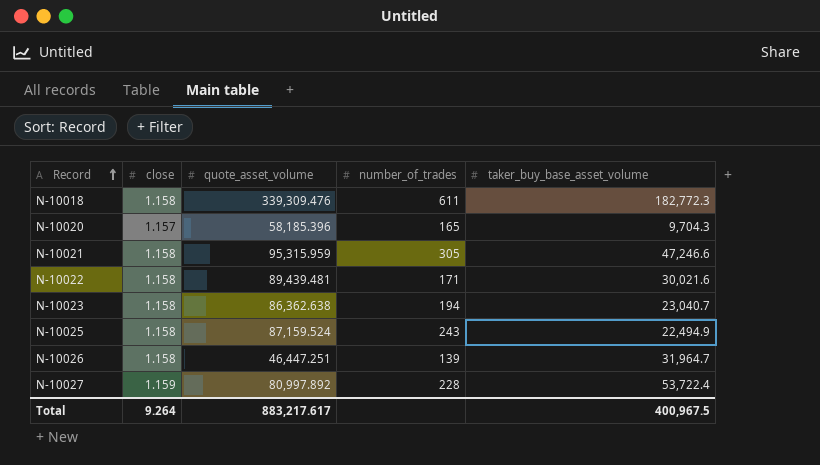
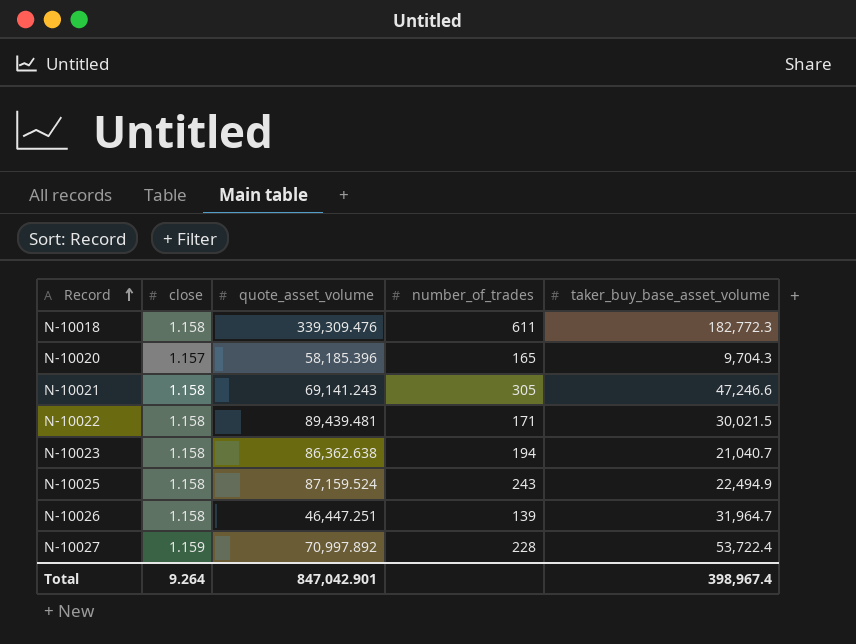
N-10021 | quote_asset_volume: 95,315.959 -> 69,141.243
N-10022 | taker_buy_base_asset_volume: 30,021.6 -> 30,021.5
N-10023 | taker_buy_base_asset_volume: 23,040.7 -> 21,040.7
N-10027 | quote_asset_volume: 80,997.892 -> 70,997.892
Total | quote_asset_volume: 883,217.617 -> 847,042.901
Total | taker_buy_base_asset_volume: 400,967.5 -> 398,967.4

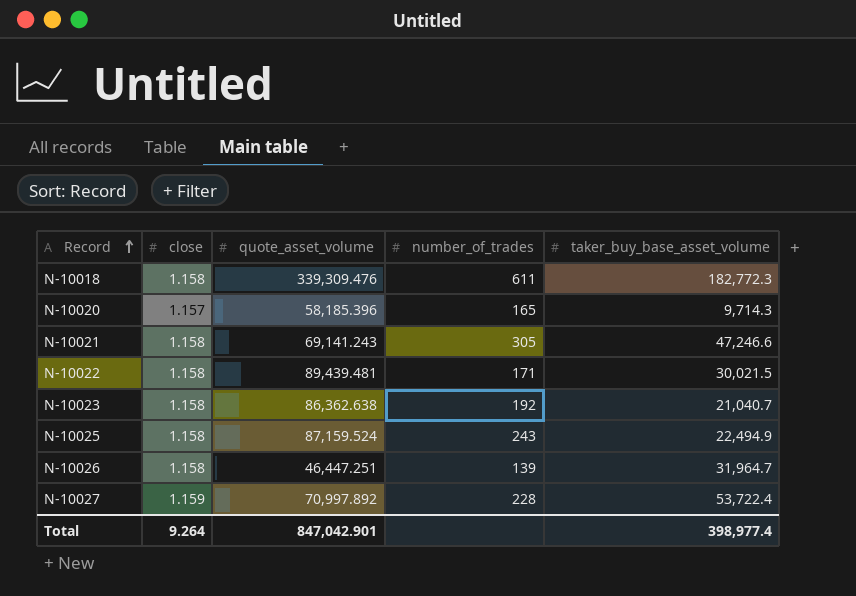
N-10020 | taker_buy_base_asset_volume: 9,704.3 -> 9,714.3
N-10023 | number_of_trades: 194 -> 192
Total | taker_buy_base_asset_volume: 398,967.4 -> 398,977.4

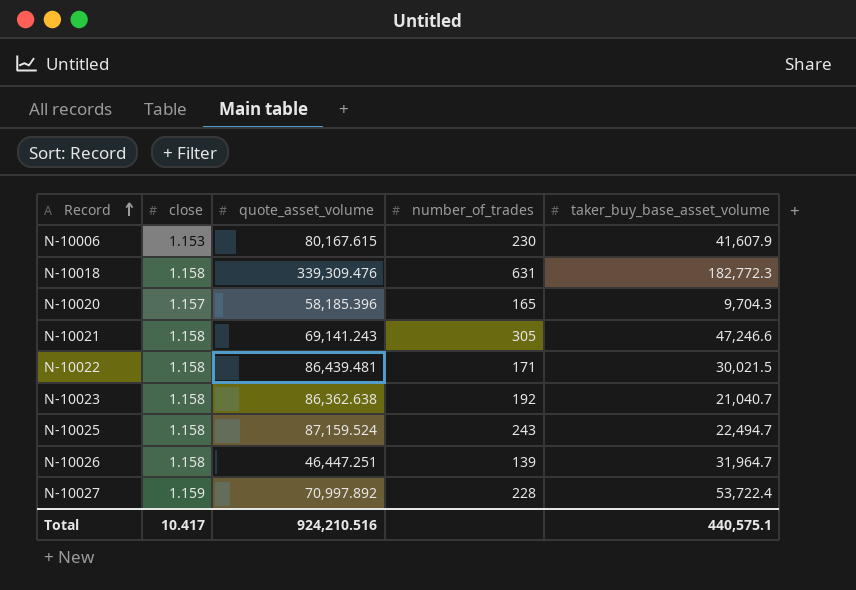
row N-10006: none -> 1.153 | 80,167.615 | 230 | 41,607.9
N-10018 | number_of_trades: 611 -> 631
N-10020 | taker_buy_base_asset_volume: 9,714.3 -> 9,704.3
N-10022 | quote_asset_volume: 89,439.481 -> 86,439.481
N-10025 | taker_buy_base_asset_volume: 22,494.9 -> 22,494.7
Total | close: 9.264 -> 10.417
Total | quote_asset_volume: 847,042.901 -> 924,210.516
Total | taker_buy_base_asset_volume: 398,977.4 -> 440,575.1

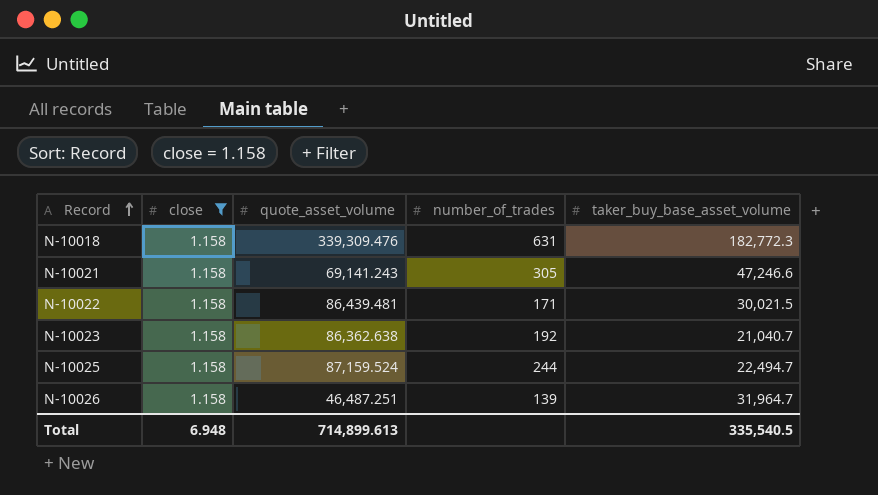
filter: none -> close = 1.158
N-10025 | number_of_trades: 243 -> 244
N-10026 | quote_asset_volume: 46,447.251 -> 46,487.251
Total | close: 10.417 -> 6.948
Total | quote_asset_volume: 924,210.516 -> 714,899.613
Total | taker_buy_base_asset_volume: 440,575.1 -> 335,540.5

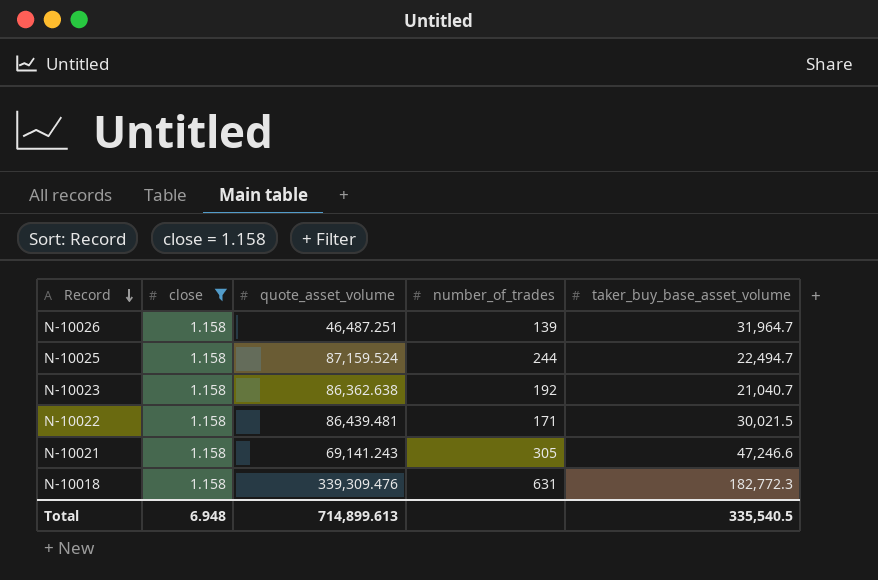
row order: Record ascending -> Record descending

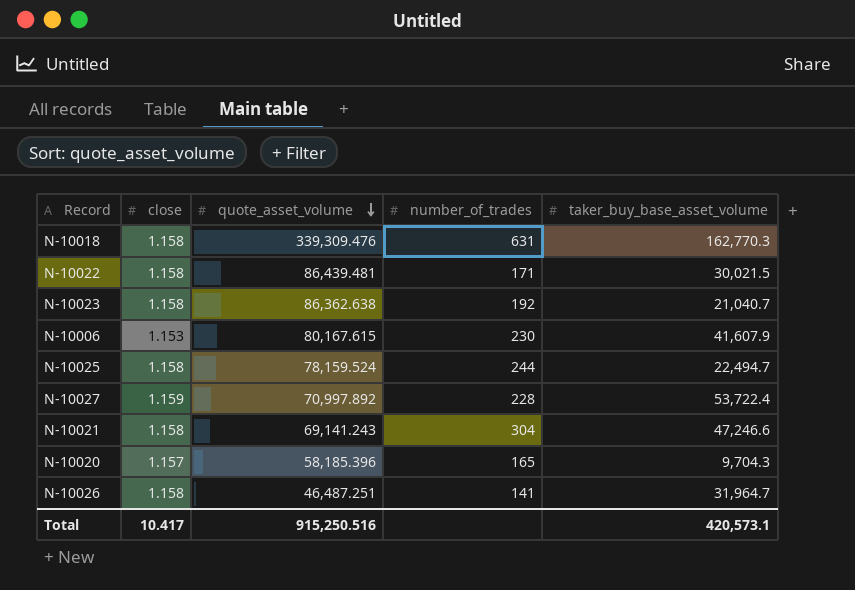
filter: close = 1.158 -> none
row order: Record descending -> quote_asset_volume descending
N-10018 | taker_buy_base_asset_volume: 182,772.3 -> 162,770.3
N-10025 | quote_asset_volume: 87,159.524 -> 78,159.524
N-10021 | number_of_trades: 305 -> 304
N-10026 | number_of_trades: 139 -> 141
Total | close: 6.948 -> 10.417
Total | quote_asset_volume: 714,899.613 -> 915,250.516
Total | taker_buy_base_asset_volume: 335,540.5 -> 420,573.1

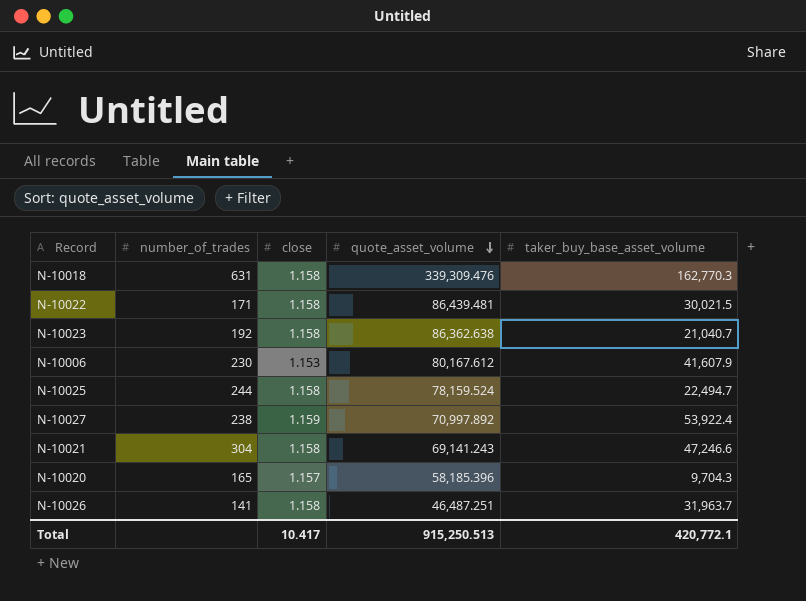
column number_of_trades | position: 4 -> 2
N-10006 | quote_asset_volume: 80,167.615 -> 80,167.612
N-10027 | number_of_trades: 228 -> 238
N-10027 | taker_buy_base_asset_volume: 53,722.4 -> 53,922.4
N-10026 | taker_buy_base_asset_volume: 31,964.7 -> 31,963.7
Total | quote_asset_volume: 915,250.516 -> 915,250.513
Total | taker_buy_base_asset_volume: 420,573.1 -> 420,772.1

